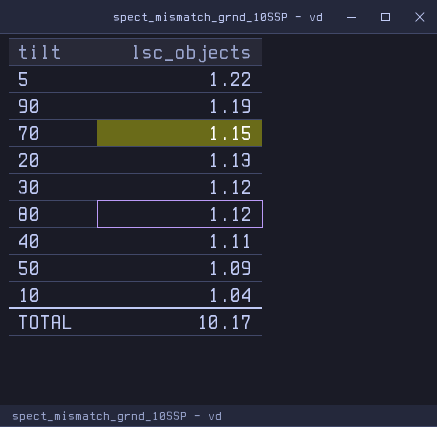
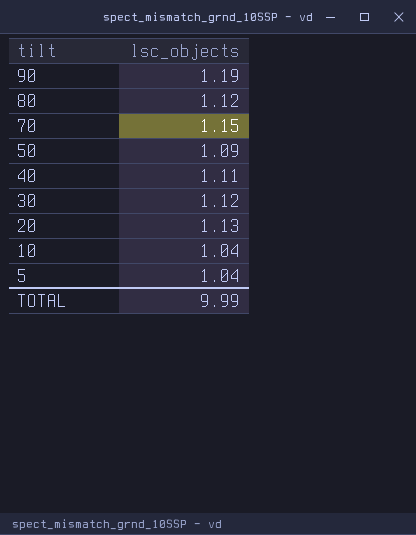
row order: lsc_objects descending -> tilt descending
5 | lsc_objects: 1.22 -> 1.04
TOTAL | lsc_objects: 10.17 -> 9.99

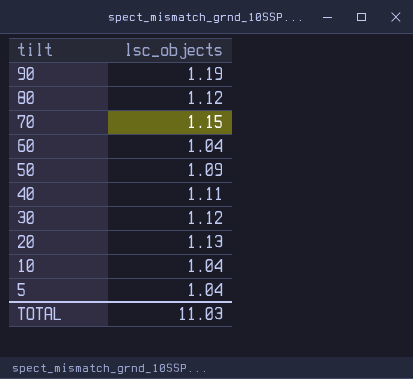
row 60: none -> 1.04
TOTAL | lsc_objects: 9.99 -> 11.03

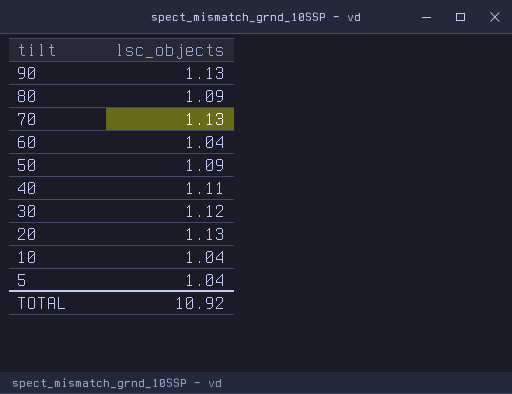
90 | lsc_objects: 1.19 -> 1.13
80 | lsc_objects: 1.12 -> 1.09
70 | lsc_objects: 1.15 -> 1.13
TOTAL | lsc_objects: 11.03 -> 10.92

